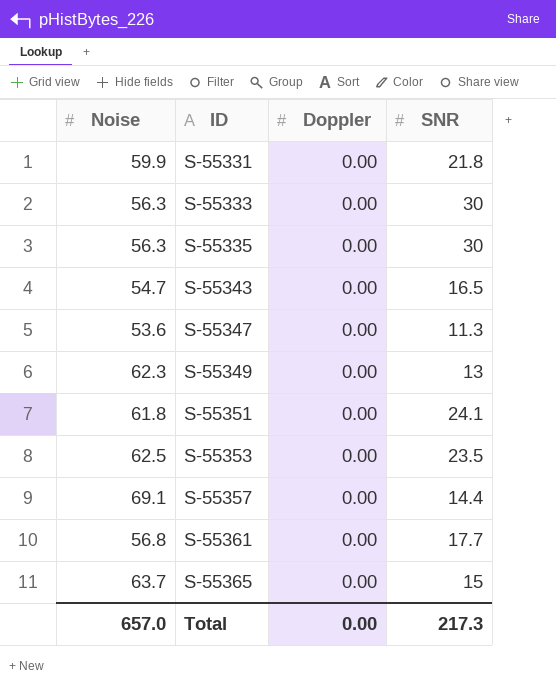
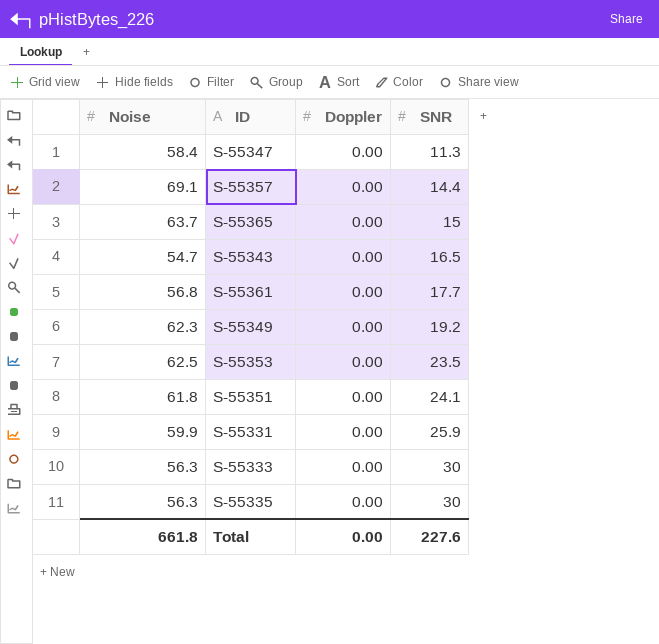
row order: ID ascending -> SNR ascending
S-55347 | Noise: 53.6 -> 58.4
S-55349 | SNR: 13 -> 19.2
S-55331 | SNR: 21.8 -> 25.9
Total | Noise: 657.0 -> 661.8
Total | SNR: 217.3 -> 227.6

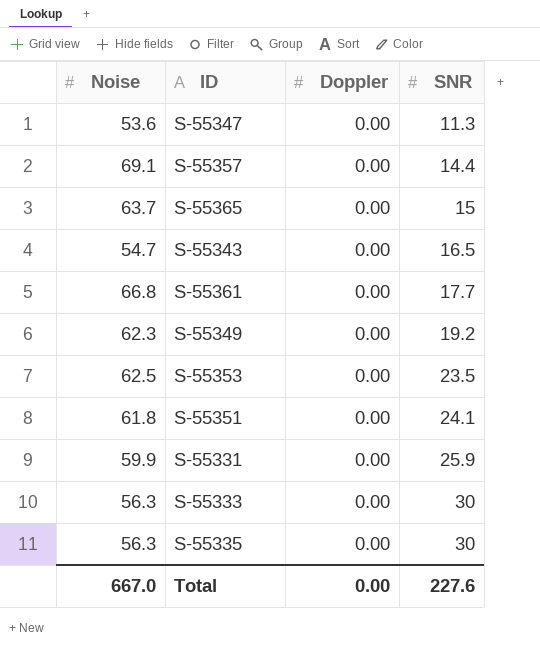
S-55347 | Noise: 58.4 -> 53.6
S-55361 | Noise: 56.8 -> 66.8
Total | Noise: 661.8 -> 667.0

